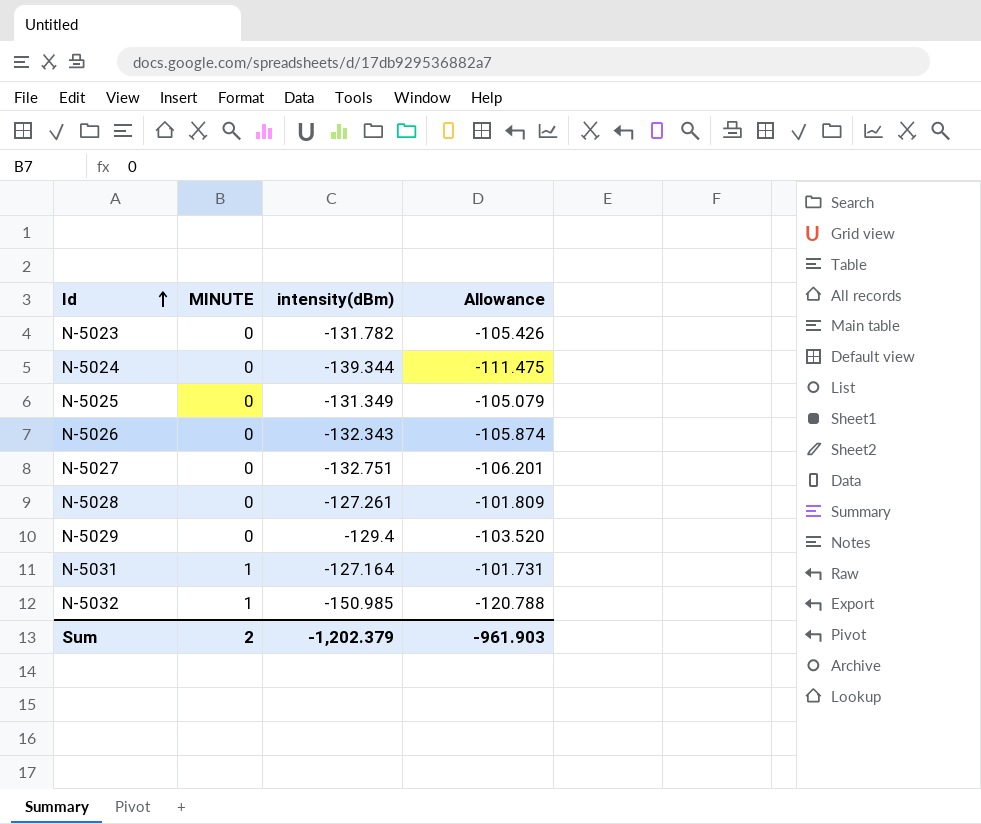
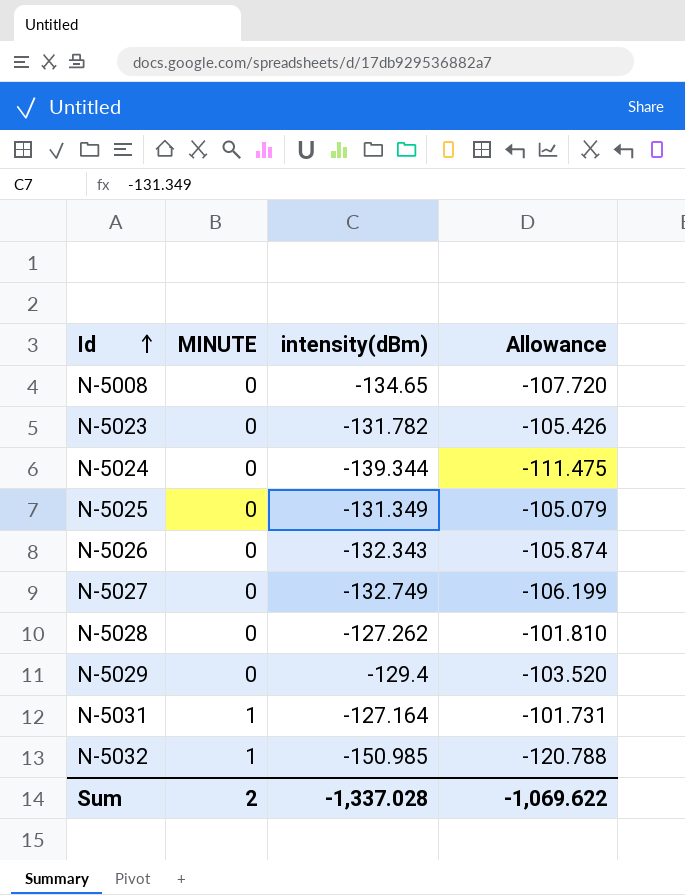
row N-5008: none -> 0 | -134.65 | -107.720
N-5027 | intensity(dBm): -132.751 -> -132.749
N-5027 | Allowance: -106.201 -> -106.199
N-5028 | intensity(dBm): -127.261 -> -127.262
N-5028 | Allowance: -101.809 -> -101.810
Sum | intensity(dBm): -1,202.379 -> -1,337.028
Sum | Allowance: -961.903 -> -1,069.622

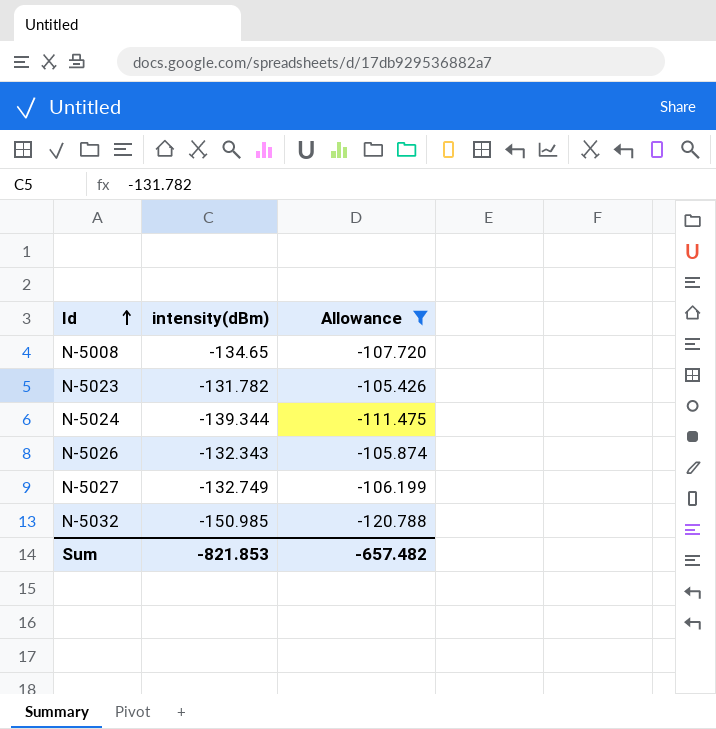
filter: none -> Allowance <= -105.426
column MINUTE | position: 2 -> none
Sum | intensity(dBm): -1,337.028 -> -821.853
Sum | Allowance: -1,069.622 -> -657.482

